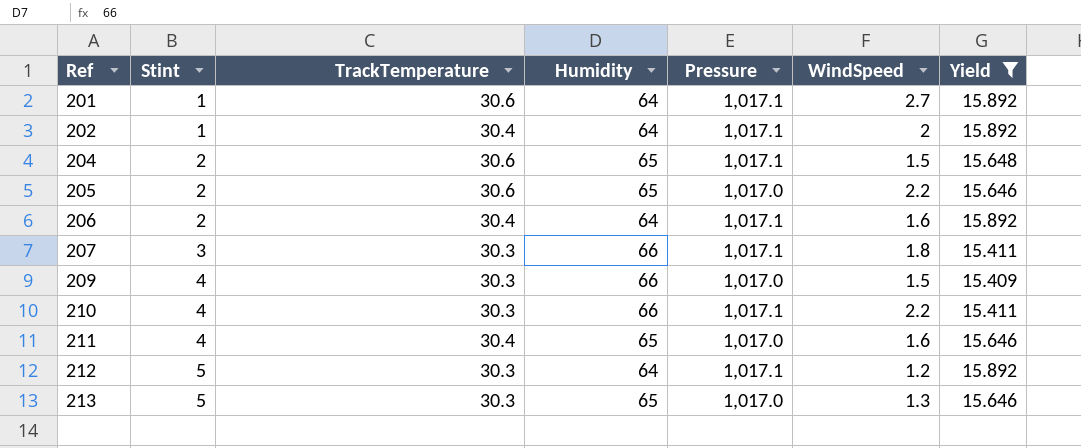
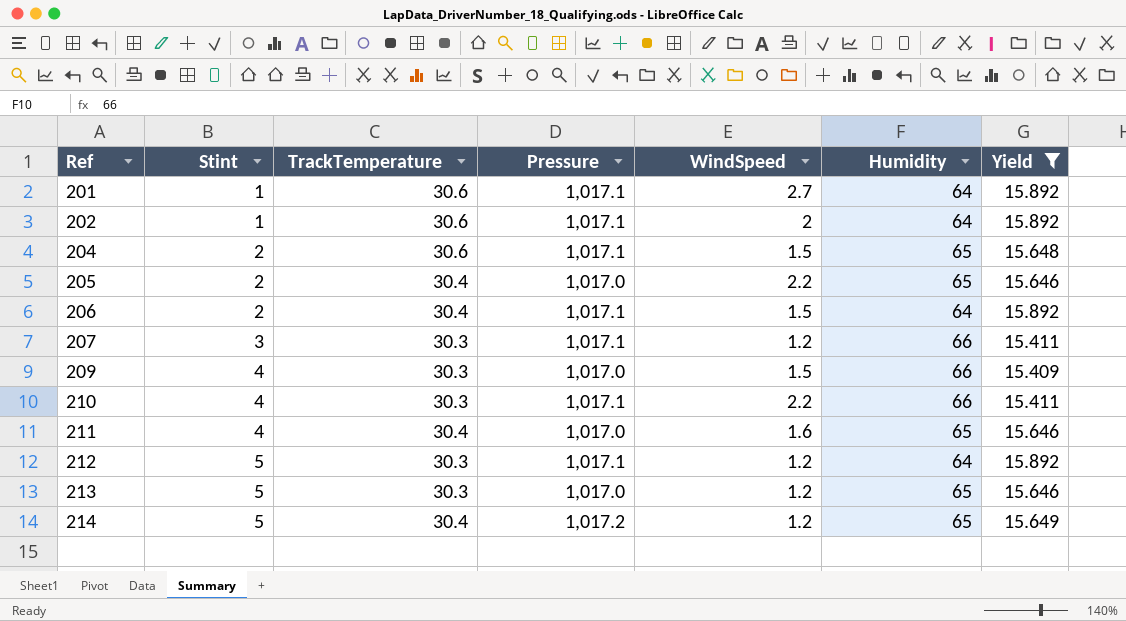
column Humidity | position: 4 -> 6
202 | TrackTemperature: 30.4 -> 30.6
205 | TrackTemperature: 30.6 -> 30.4
206 | WindSpeed: 1.6 -> 1.5
207 | WindSpeed: 1.8 -> 1.2
213 | WindSpeed: 1.3 -> 1.2
row 214: none -> 5 | 30.4 | 1,017.2 | 1.2 | 65 | 15.649

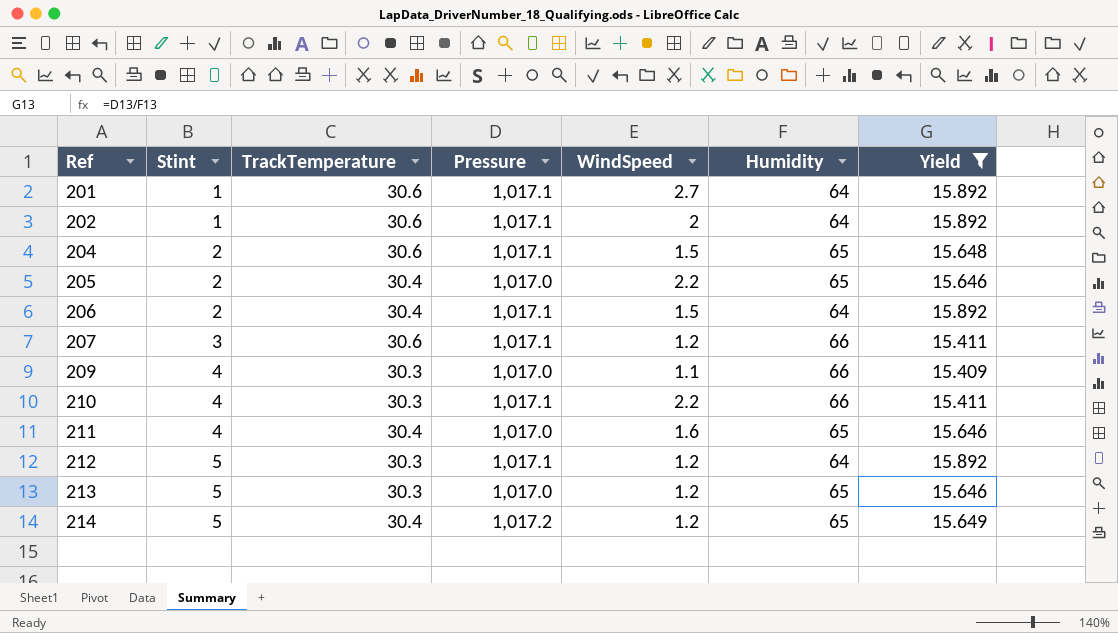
207 | TrackTemperature: 30.3 -> 30.6
209 | WindSpeed: 1.5 -> 1.1

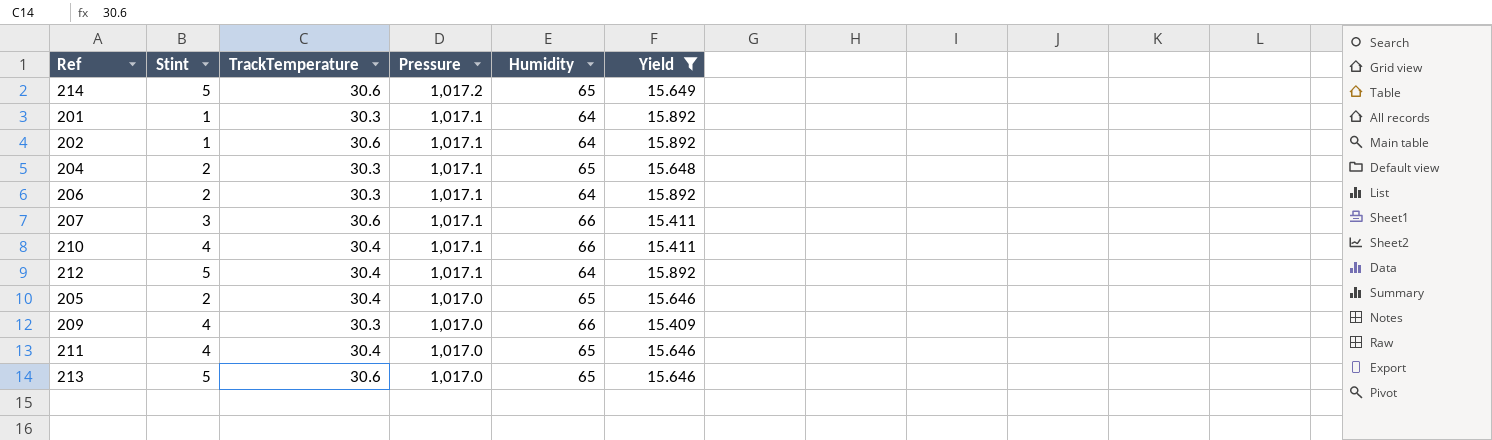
row order: Ref ascending -> Pressure descending
column WindSpeed | position: 5 -> none
214 | TrackTemperature: 30.4 -> 30.6
201 | TrackTemperature: 30.6 -> 30.3
204 | TrackTemperature: 30.6 -> 30.3
206 | TrackTemperature: 30.4 -> 30.3
210 | TrackTemperature: 30.3 -> 30.4
212 | TrackTemperature: 30.3 -> 30.4
213 | TrackTemperature: 30.3 -> 30.6

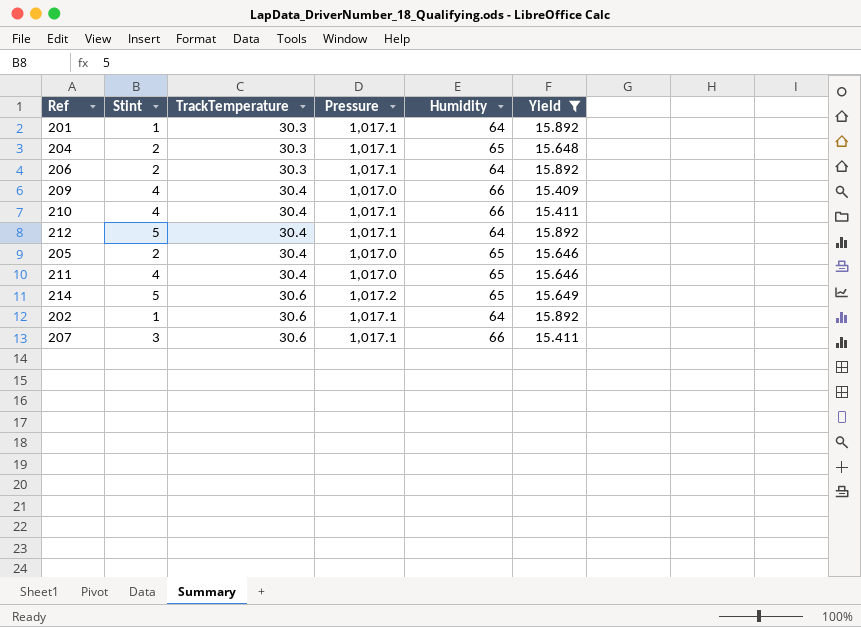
row order: Pressure descending -> TrackTemperature ascending
row 213: 5 | 30.6 | 1,017.0 | 65 | 15.646 -> none
209 | TrackTemperature: 30.3 -> 30.4

